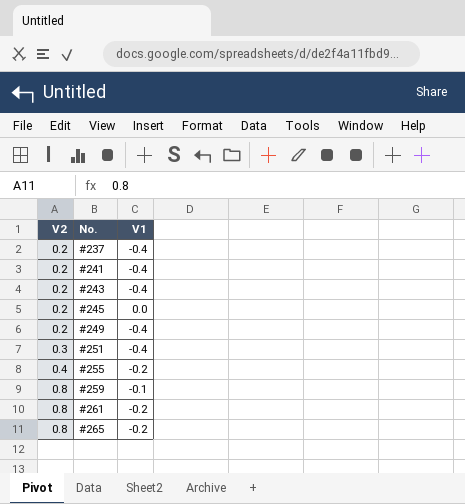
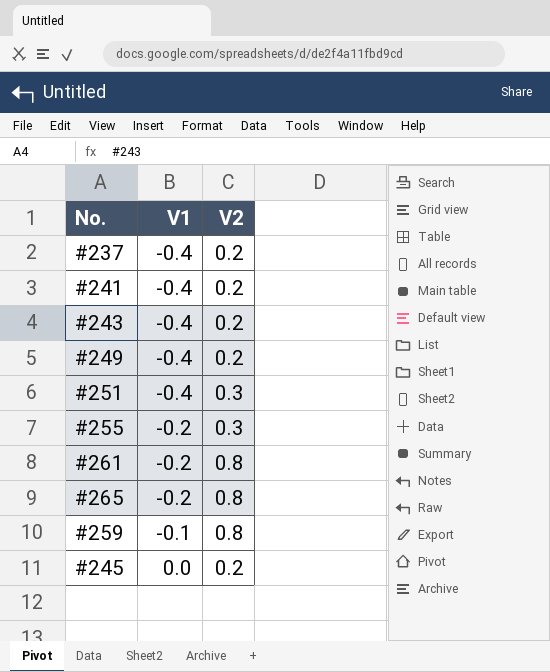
row order: V2 ascending -> V1 ascending
column V2 | position: 1 -> 3
#255 | V2: 0.4 -> 0.3

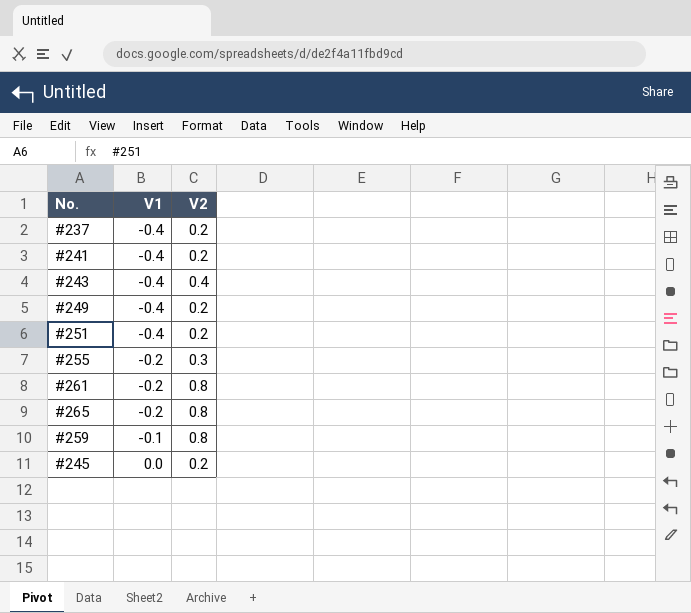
#243 | V2: 0.2 -> 0.4
#251 | V2: 0.3 -> 0.2

